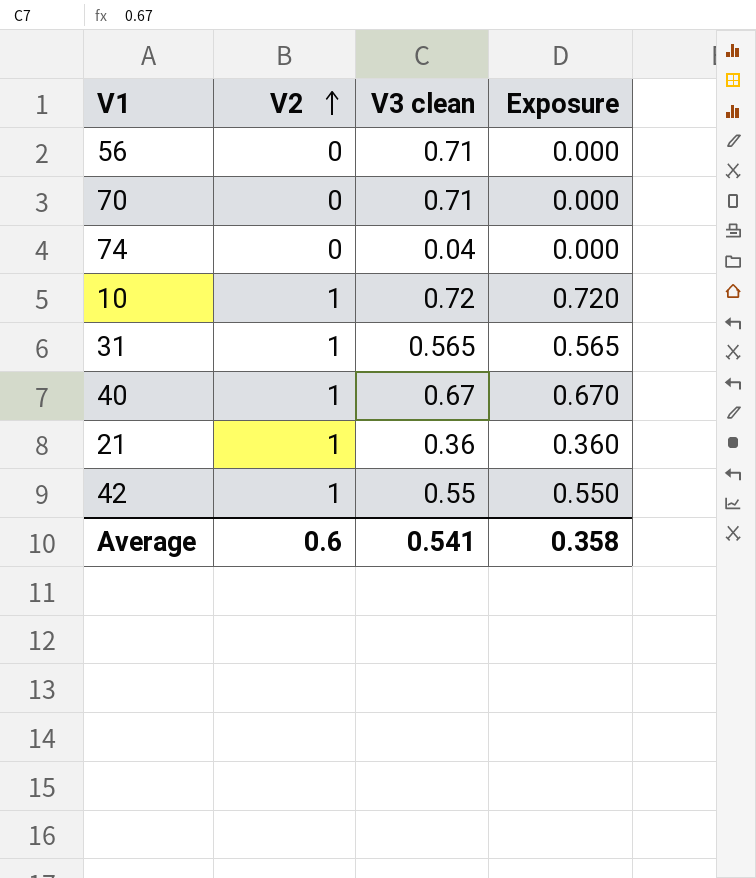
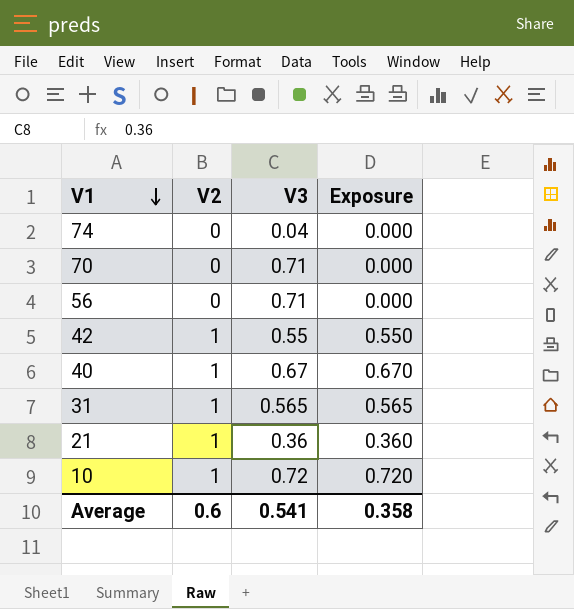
row order: V2 ascending -> V1 descending
column name: V3 clean -> V3

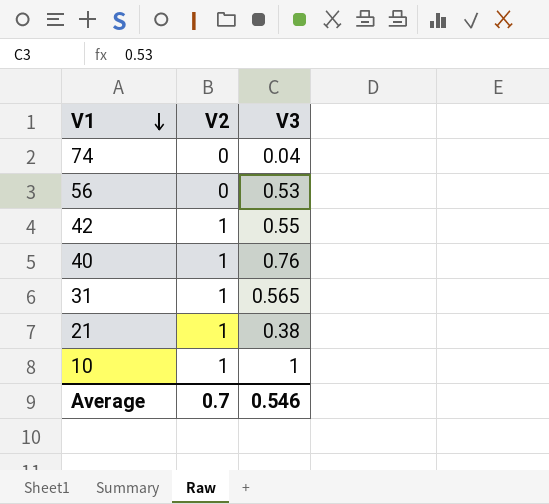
column Exposure | formula: [V2] * [V3] -> none
row 70: 0 | 0.71 | 0.000 -> none
56 | V3: 0.71 -> 0.53
40 | V3: 0.67 -> 0.76
21 | V3: 0.36 -> 0.38
10 | V3: 0.72 -> 1
Average | V2: 0.6 -> 0.7
Average | V3: 0.541 -> 0.546

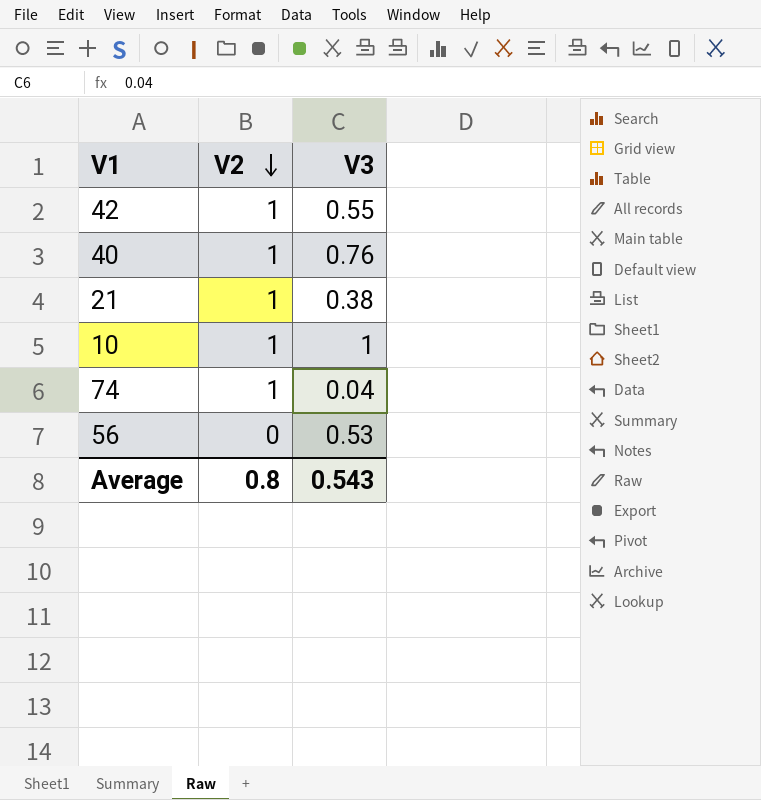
row order: V1 descending -> V2 descending
row 31: 1 | 0.565 -> none
74 | V2: 0 -> 1
Average | V2: 0.7 -> 0.8
Average | V3: 0.546 -> 0.543

